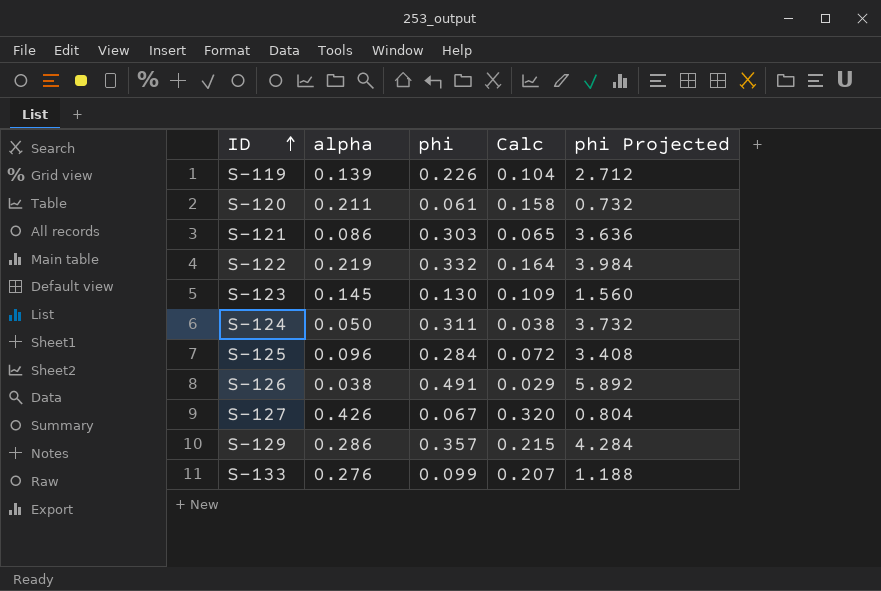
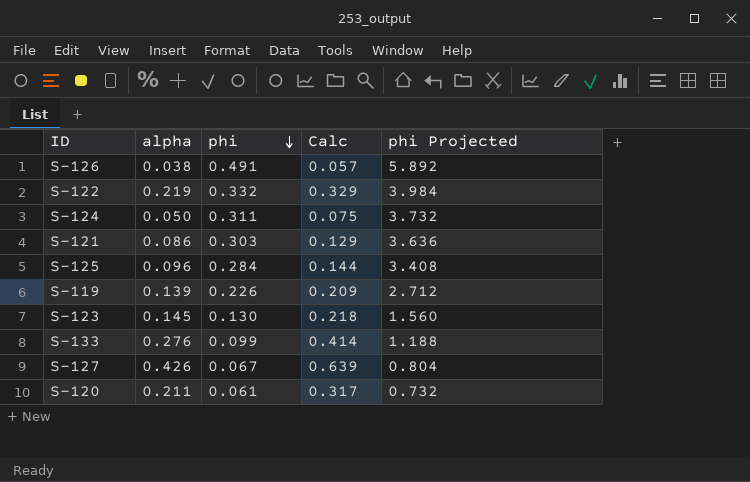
row order: ID ascending -> phi descending
column Calc | formula: [alpha] * 0.75 -> [alpha] * 1.5
row S-129: 0.286 | 0.357 | 0.215 | 4.284 -> none

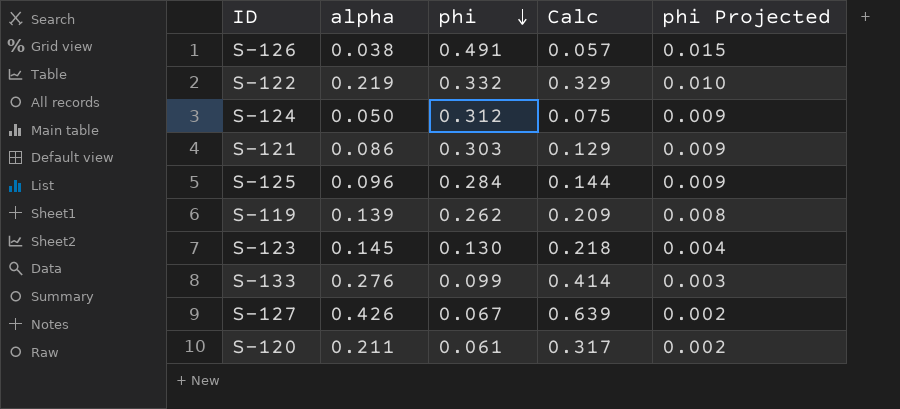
column phi Projected | formula: [phi] * 12 -> [phi] * 0.03
S-124 | phi: 0.311 -> 0.312
S-119 | phi: 0.226 -> 0.262

